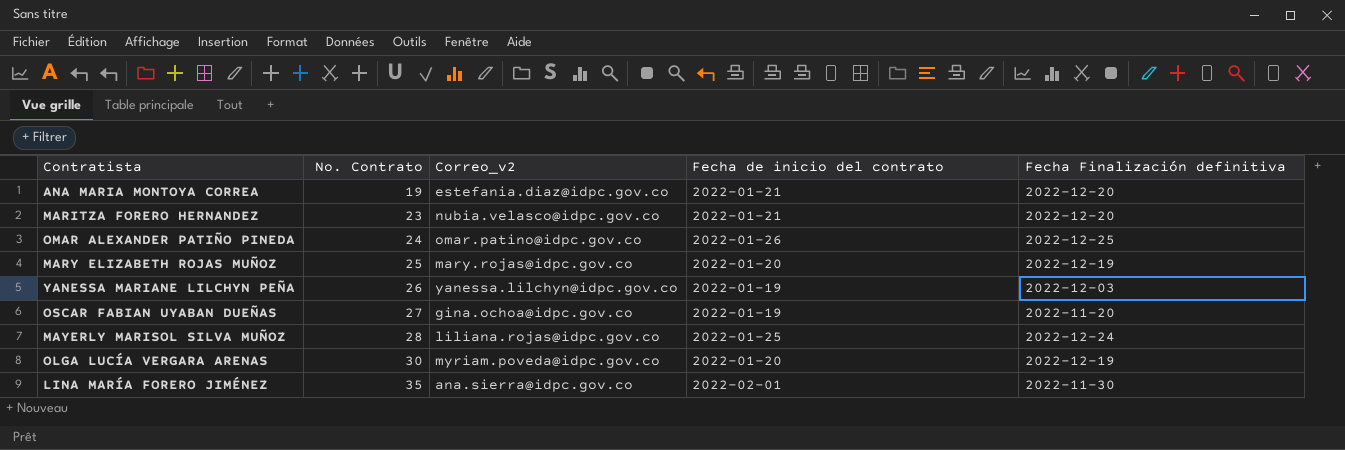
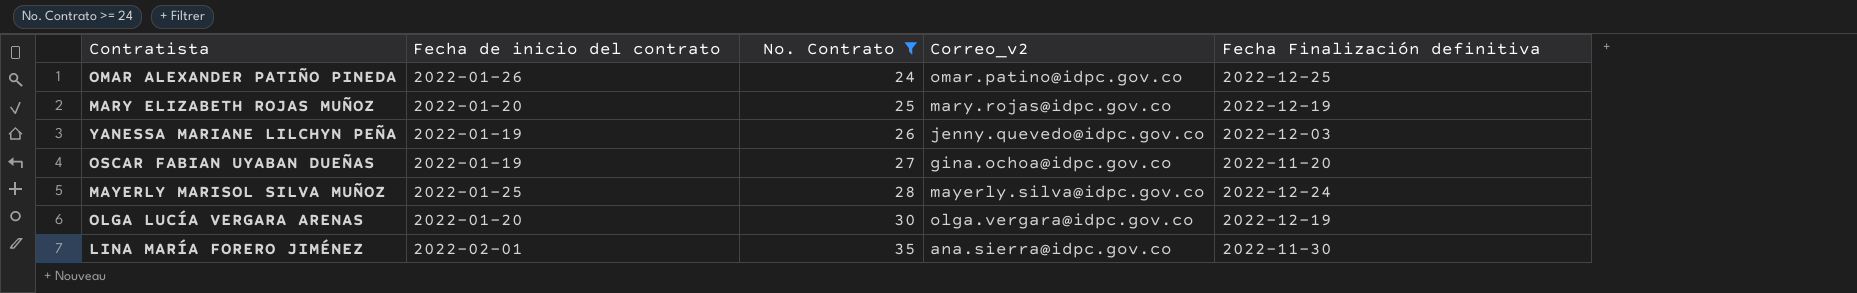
filter: none -> No. Contrato >= 24
column Fecha de inicio del contrato | position: 4 -> 2
YANESSA MARIANE LILCHYN PEÑA | Correo_v2: yanessa.lilchyn@idpc.gov.co -> jenny.quevedo@idpc.gov.co
MAYERLY MARISOL SILVA MUÑOZ | Correo_v2: liliana.rojas@idpc.gov.co -> mayerly.silva@idpc.gov.co
OLGA LUCÍA VERGARA ARENAS | Correo_v2: myriam.poveda@idpc.gov.co -> olga.vergara@idpc.gov.co

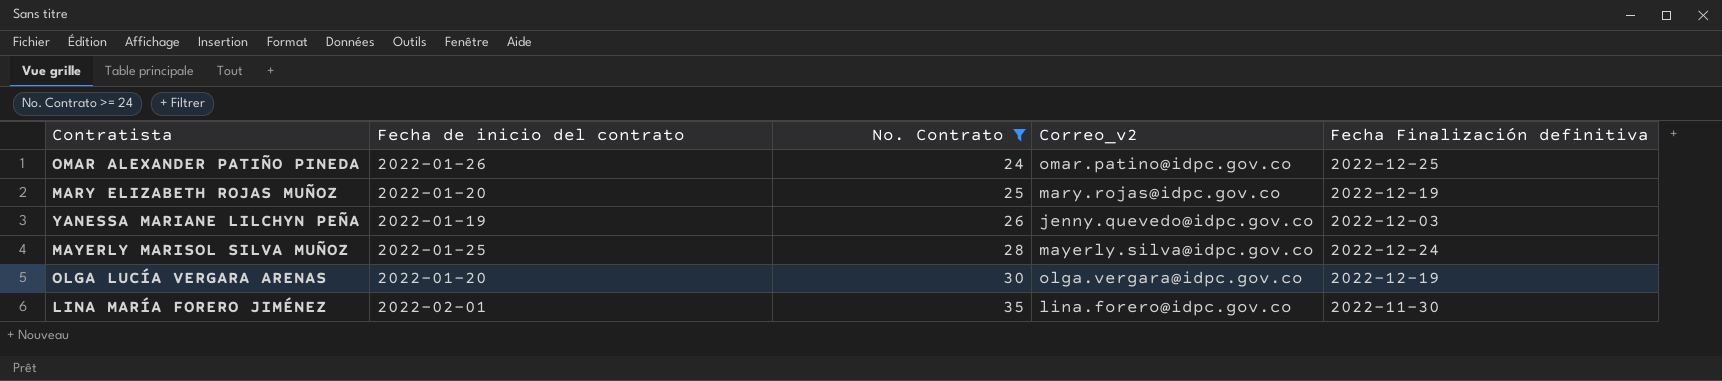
row OSCAR FABIAN UYABAN DUEÑAS: 2022-01-19 | 27 | gina.ochoa@idpc.gov.co | 2022-11-20 -> none
LINA MARÍA FORERO JIMÉNEZ | Correo_v2: ana.sierra@idpc.gov.co -> lina.forero@idpc.gov.co

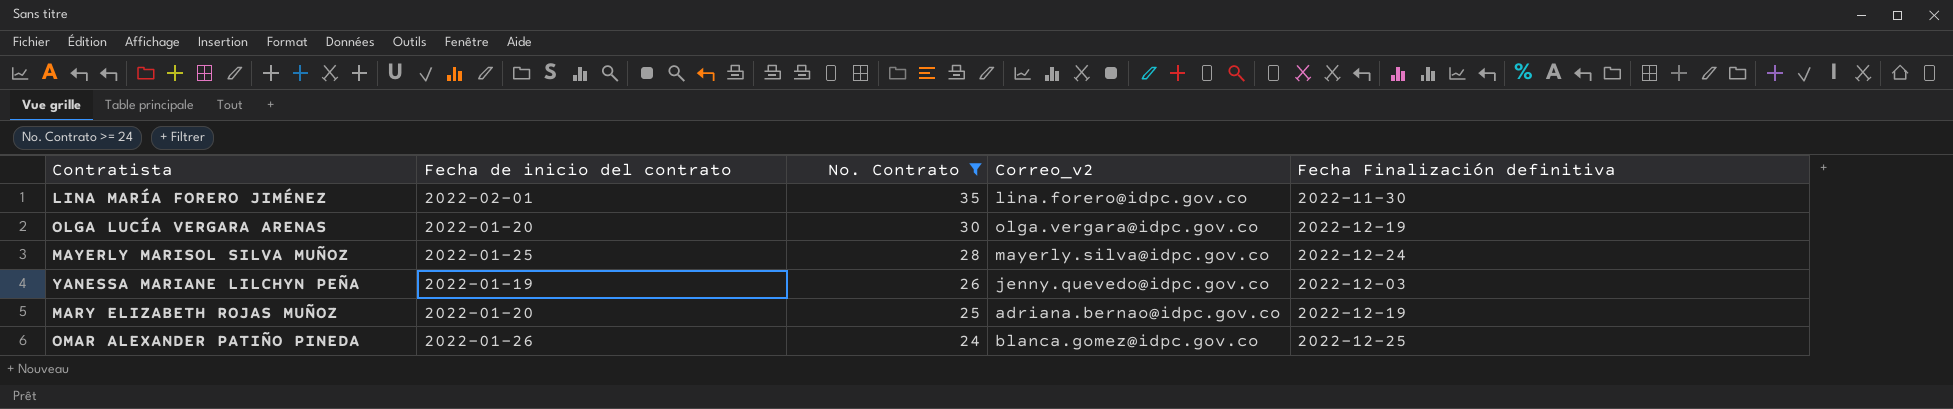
row order: No. Contrato ascending -> No. Contrato descending
MARY ELIZABETH ROJAS MUÑOZ | Correo_v2: mary.rojas@idpc.gov.co -> adriana.bernao@idpc.gov.co
OMAR ALEXANDER PATIÑO PINEDA | Correo_v2: omar.patino@idpc.gov.co -> blanca.gomez@idpc.gov.co

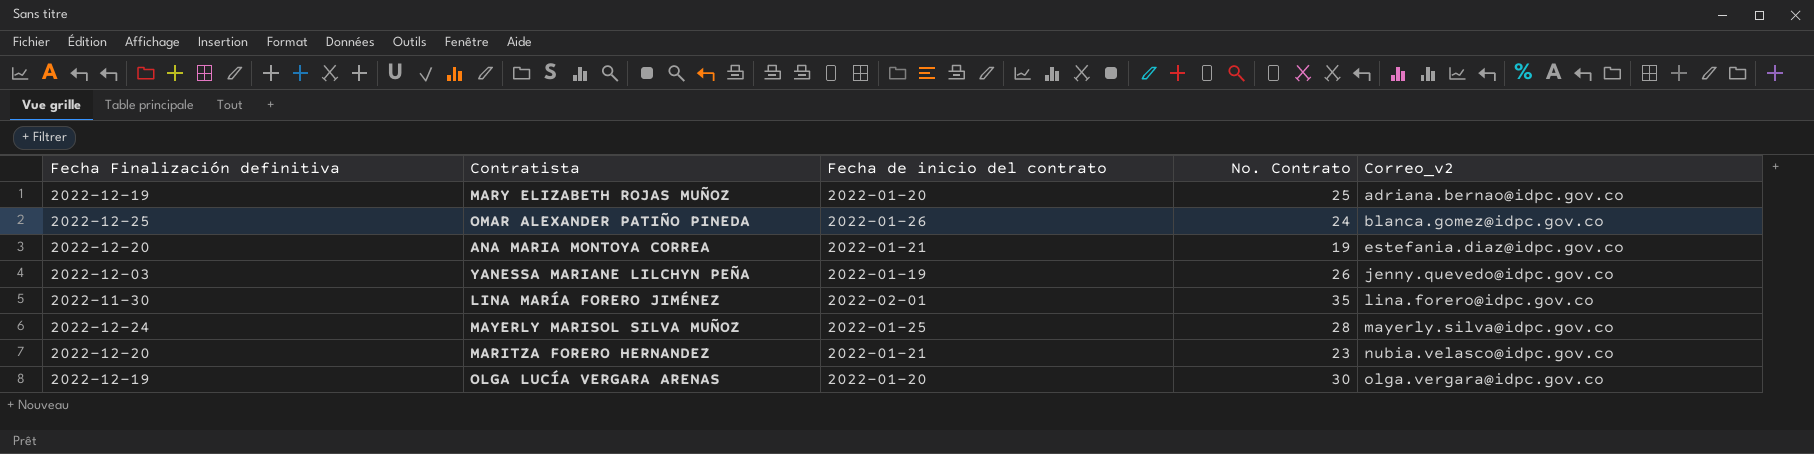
filter: No. Contrato >= 24 -> none
row order: No. Contrato descending -> Correo_v2 ascending
column Fecha Finalización definitiva | position: 5 -> 1

